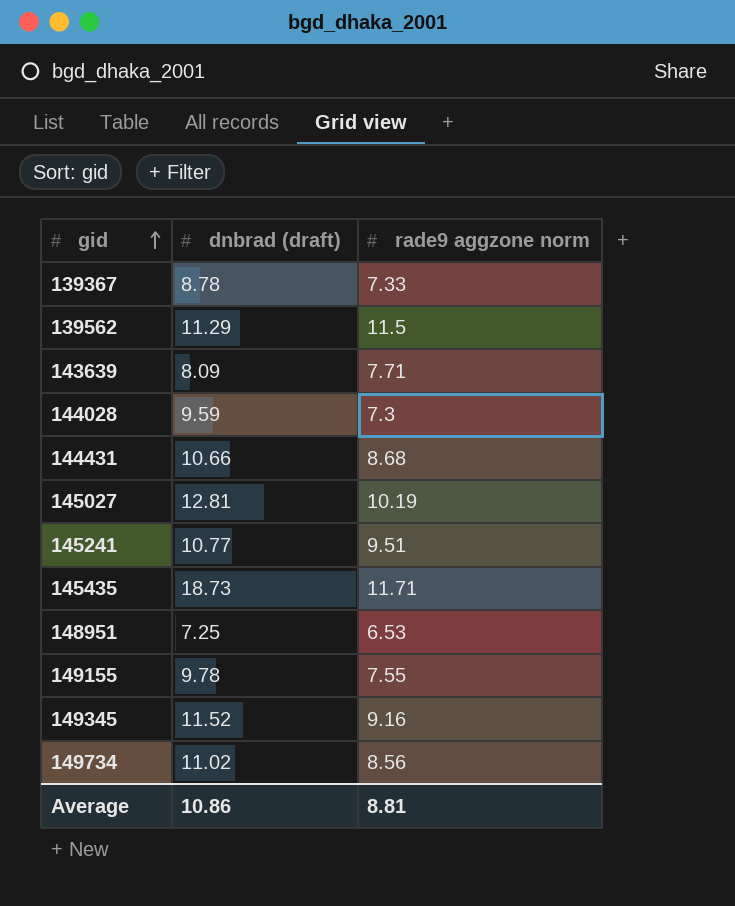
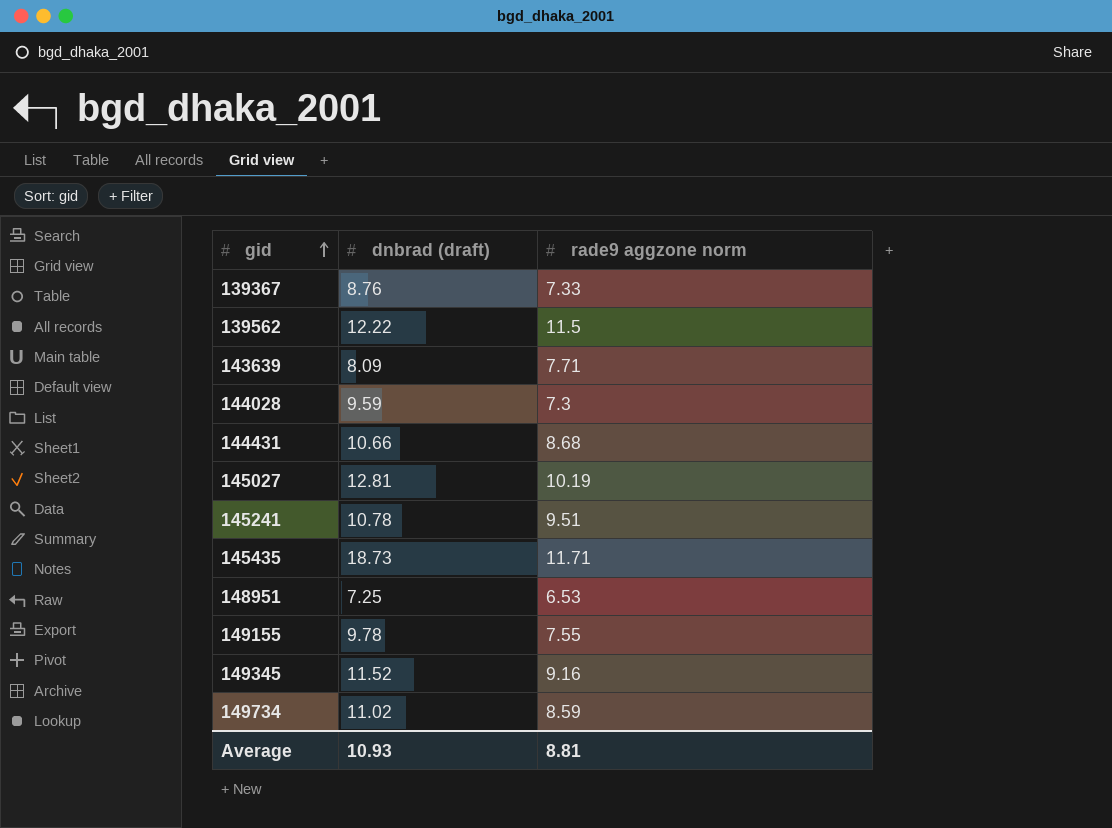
139367 | dnbrad (draft): 8.78 -> 8.76
139562 | dnbrad (draft): 11.29 -> 12.22
145241 | dnbrad (draft): 10.77 -> 10.78
149734 | rade9 aggzone norm: 8.56 -> 8.59
Average | dnbrad (draft): 10.86 -> 10.93

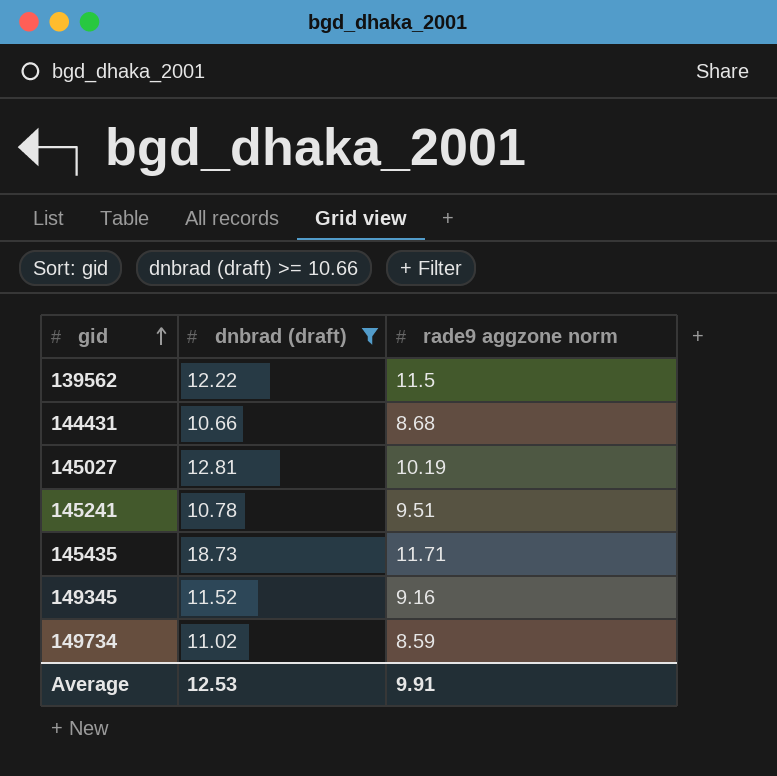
filter: none -> dnbrad (draft) >= 10.66
Average | dnbrad (draft): 10.93 -> 12.53
Average | rade9 aggzone norm: 8.81 -> 9.91

